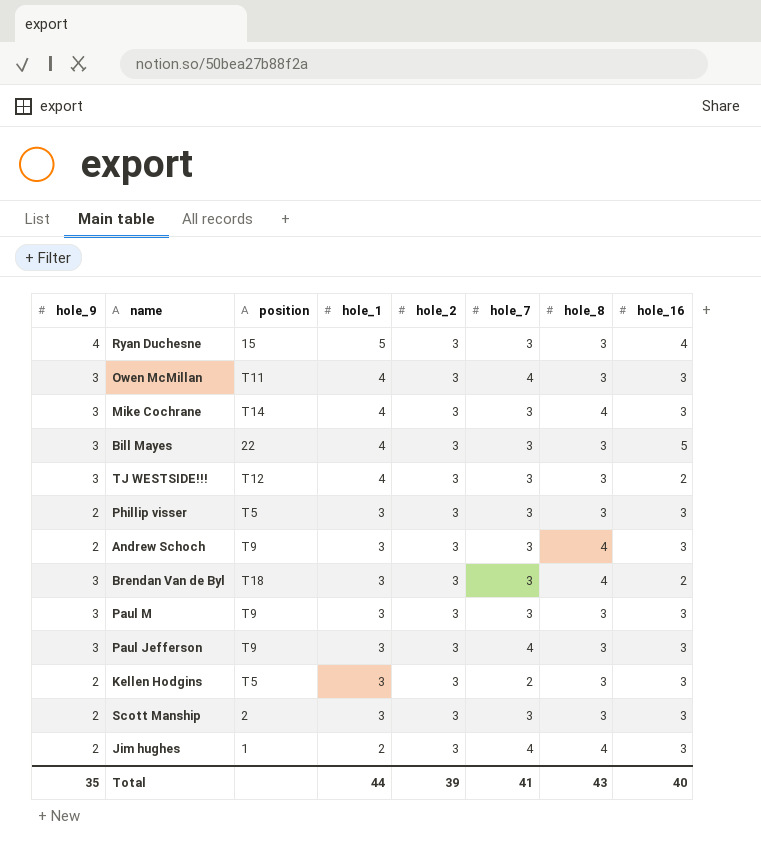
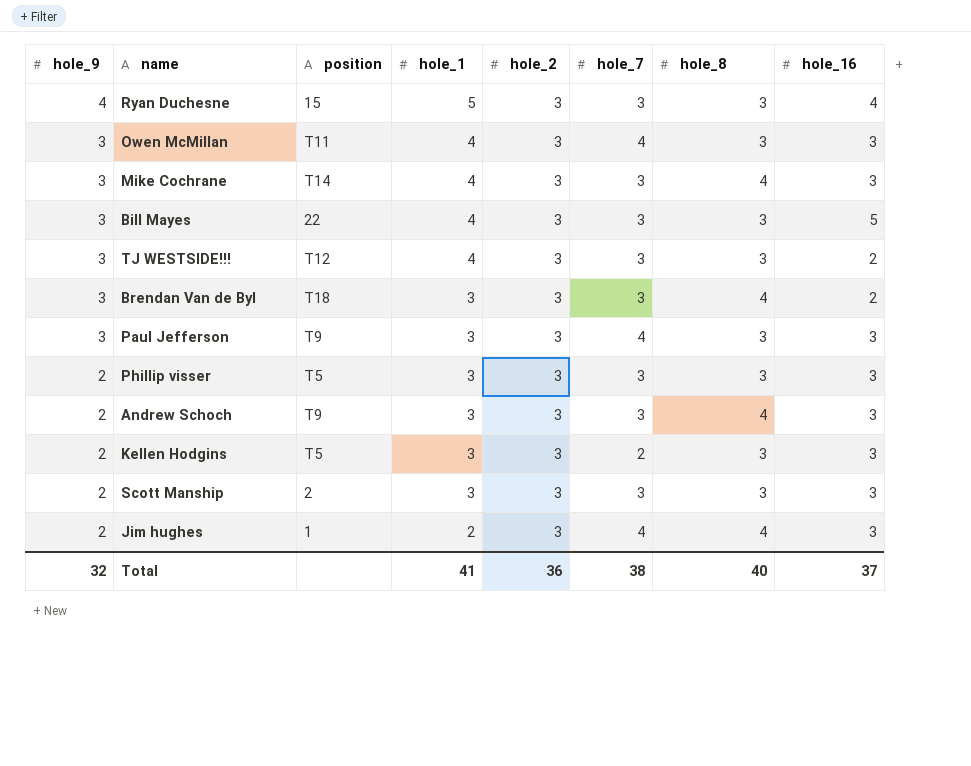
row order: hole_1 descending -> hole_9 descending
row Paul M: 3 | T9 | 3 | 3 | 3 | 3 | 3 -> none
Total | hole_9: 35 -> 32
Total | hole_1: 44 -> 41
Total | hole_2: 39 -> 36
Total | hole_7: 41 -> 38
Total | hole_8: 43 -> 40
Total | hole_16: 40 -> 37

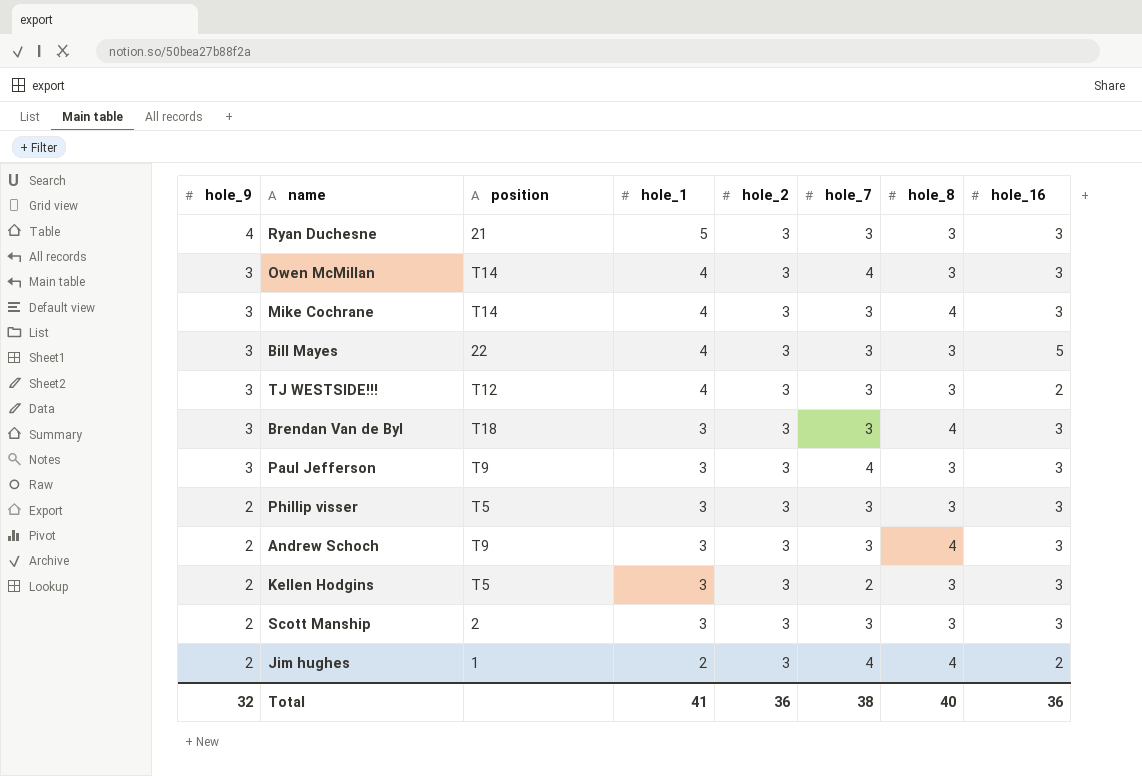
Ryan Duchesne | position: 15 -> 21
Ryan Duchesne | hole_16: 4 -> 3
Owen McMillan | position: T11 -> T14
Brendan Van de Byl | hole_16: 2 -> 3
Jim hughes | hole_16: 3 -> 2
Total | hole_16: 37 -> 36

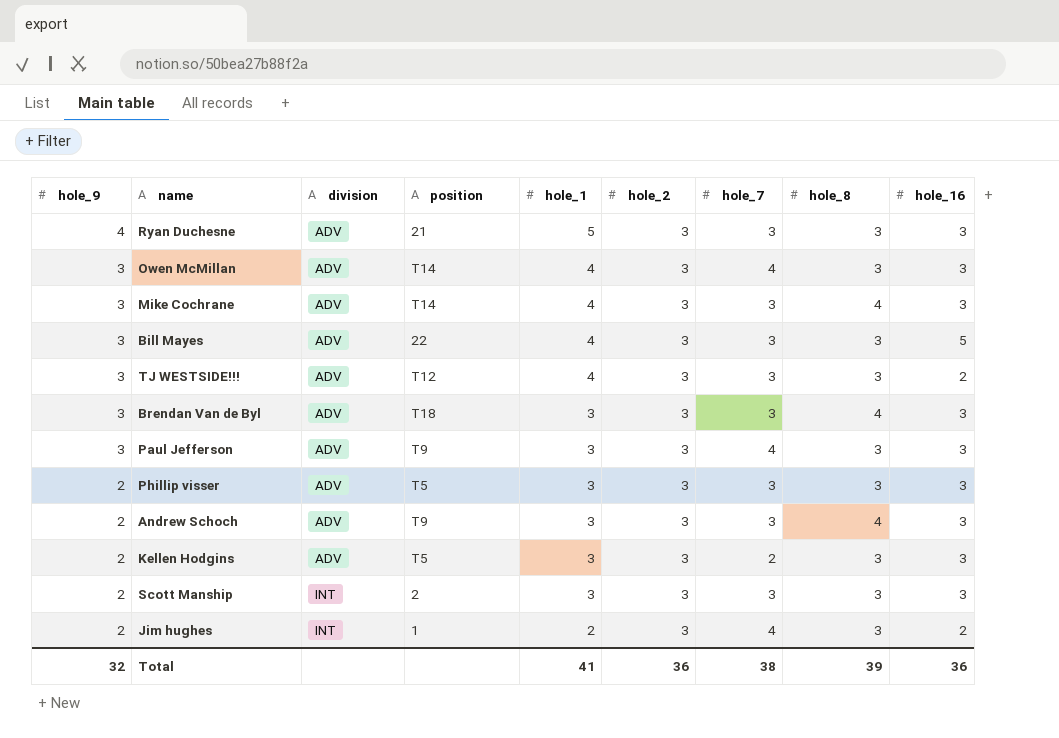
column division | position: none -> 3
Jim hughes | hole_8: 4 -> 3
Total | hole_8: 40 -> 39

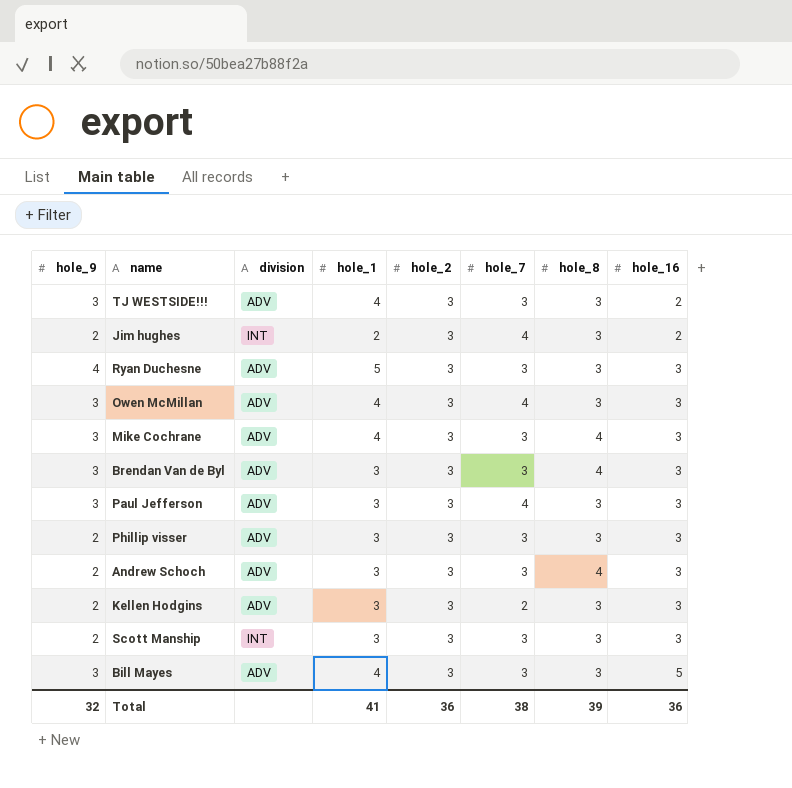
row order: hole_9 descending -> hole_16 ascending
column position | position: 4 -> none

